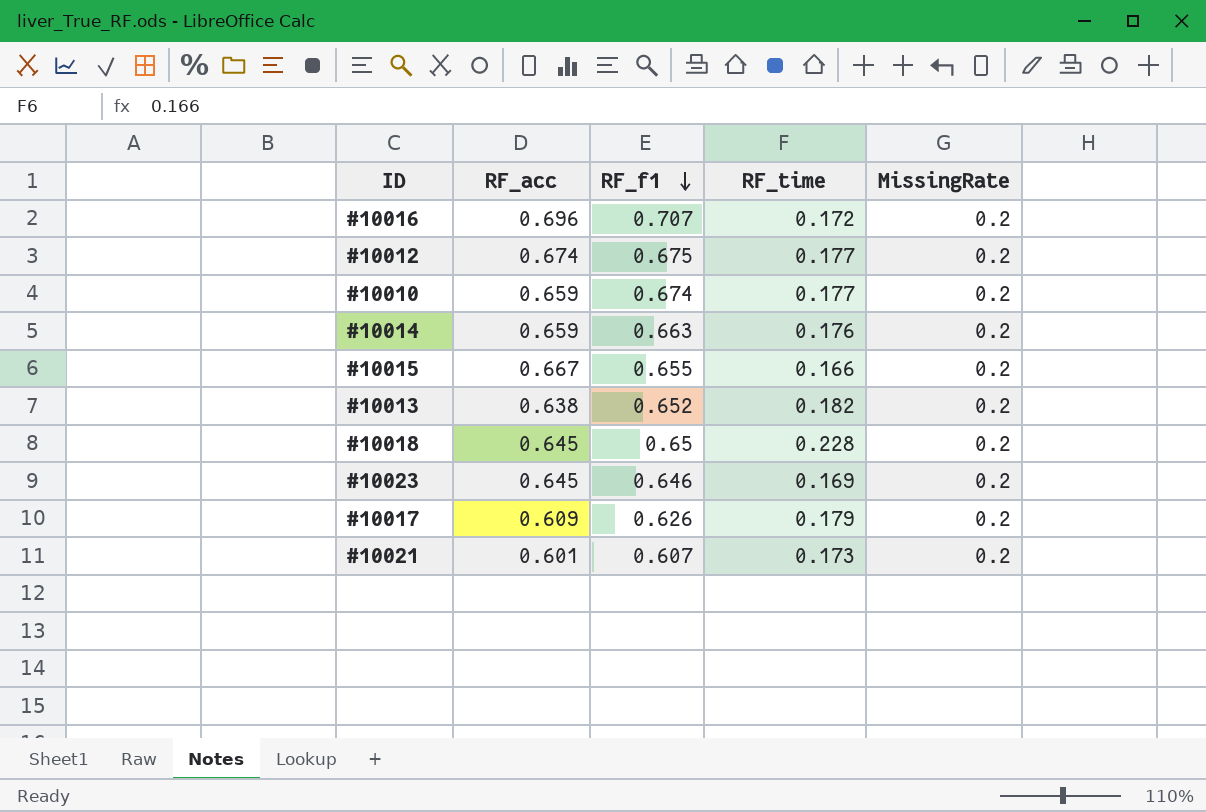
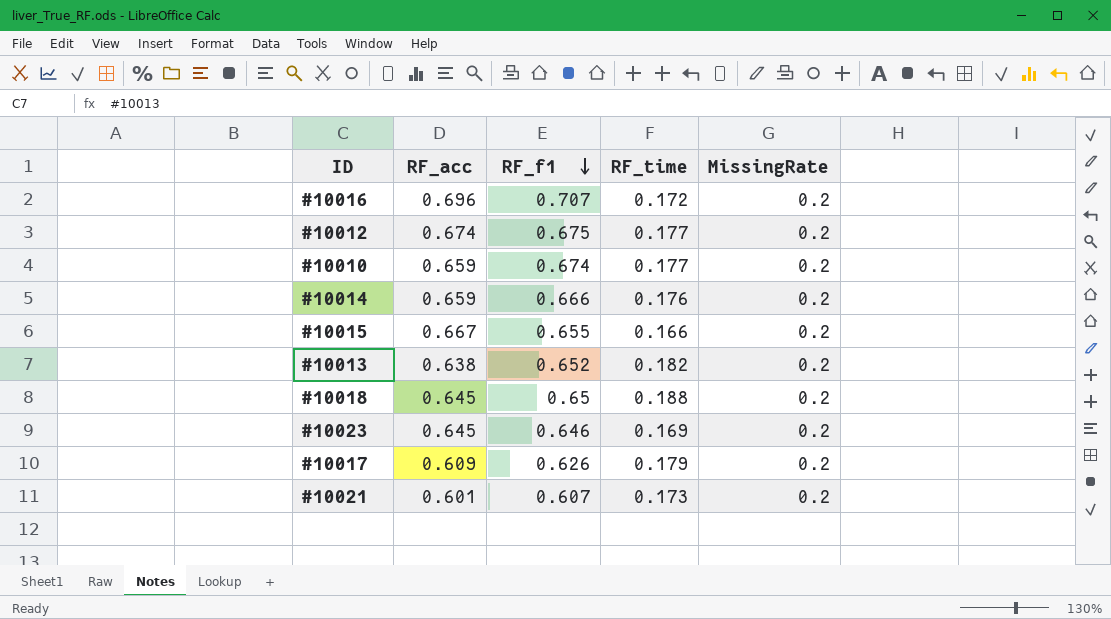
#10014 | RF_f1: 0.663 -> 0.666
#10018 | RF_time: 0.228 -> 0.188

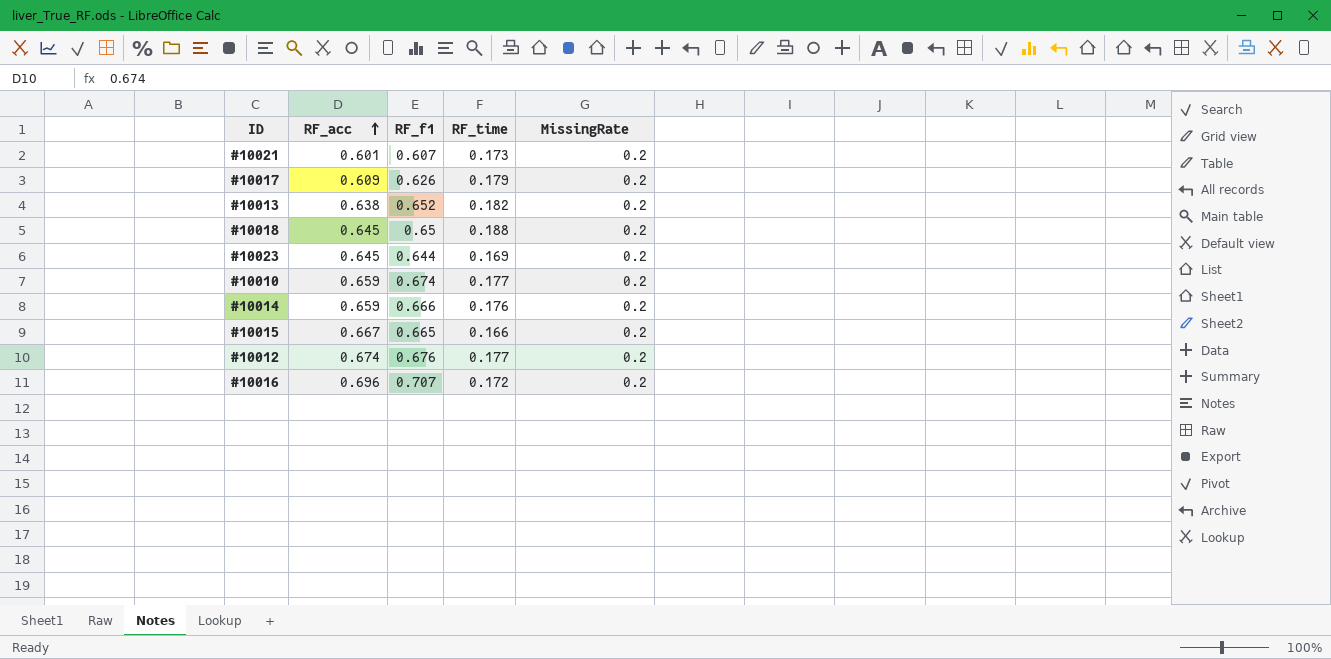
row order: RF_f1 descending -> RF_acc ascending
#10023 | RF_f1: 0.646 -> 0.644
#10015 | RF_f1: 0.655 -> 0.665
#10012 | RF_f1: 0.675 -> 0.676

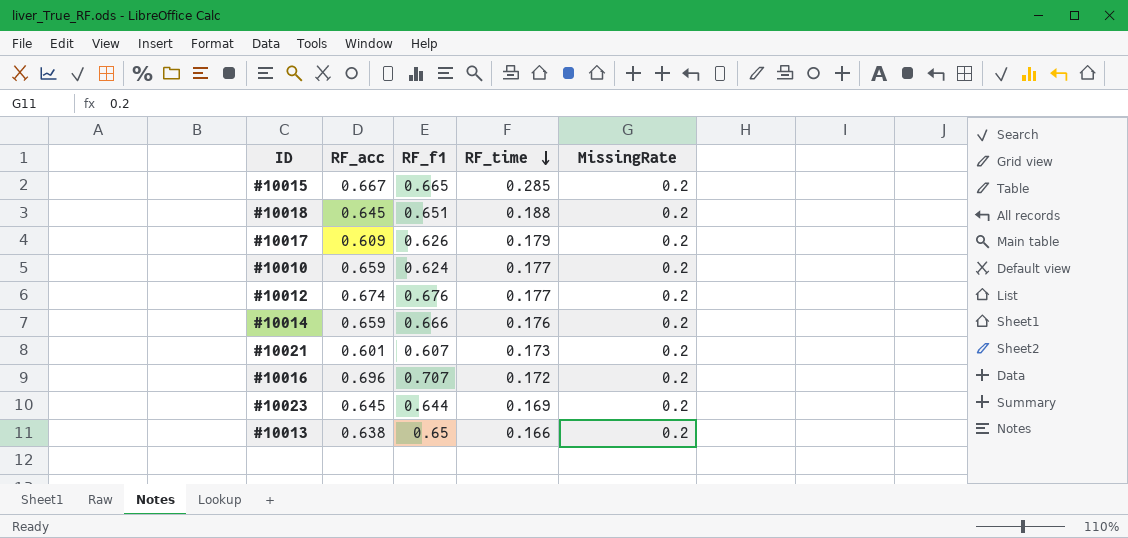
row order: RF_acc ascending -> RF_time descending
#10015 | RF_time: 0.166 -> 0.285
#10018 | RF_f1: 0.65 -> 0.651
#10010 | RF_f1: 0.674 -> 0.624
#10013 | RF_f1: 0.652 -> 0.65
#10013 | RF_time: 0.182 -> 0.166

